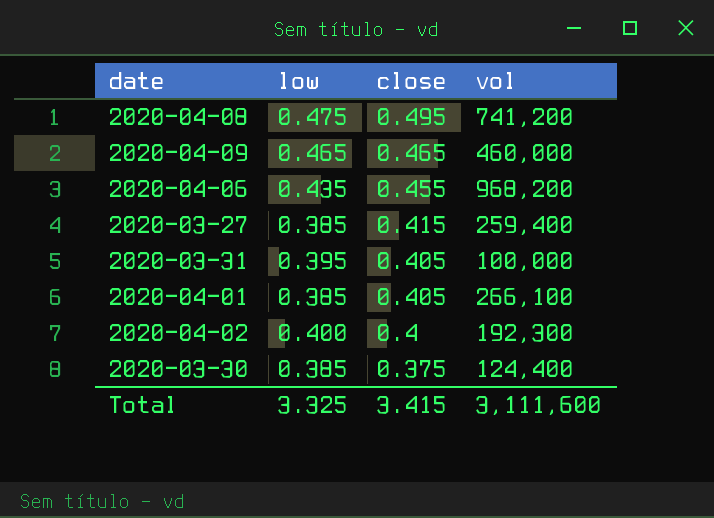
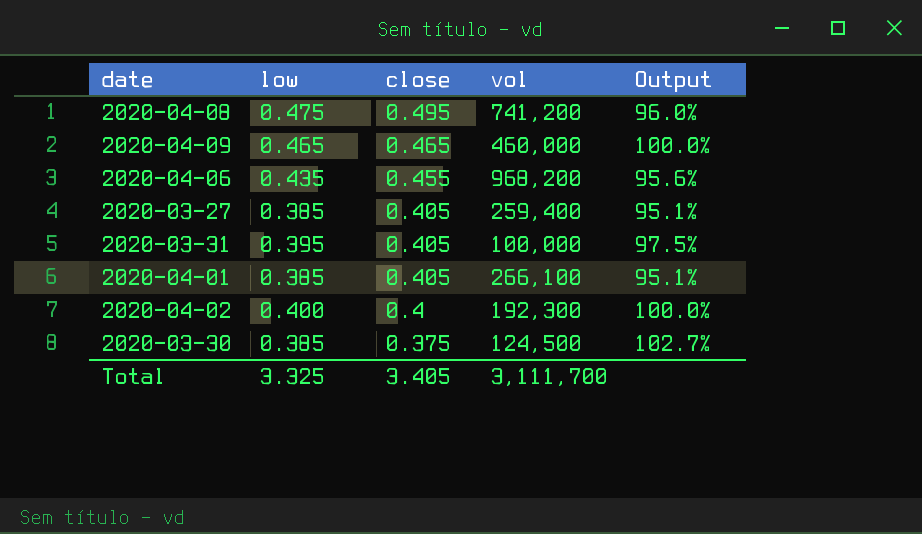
column Output | formula: none -> [low] / [close]
2020-03-27 | close: 0.415 -> 0.405
2020-03-30 | vol: 124,400 -> 124,500
Total | close: 3.415 -> 3.405
Total | vol: 3,111,600 -> 3,111,700

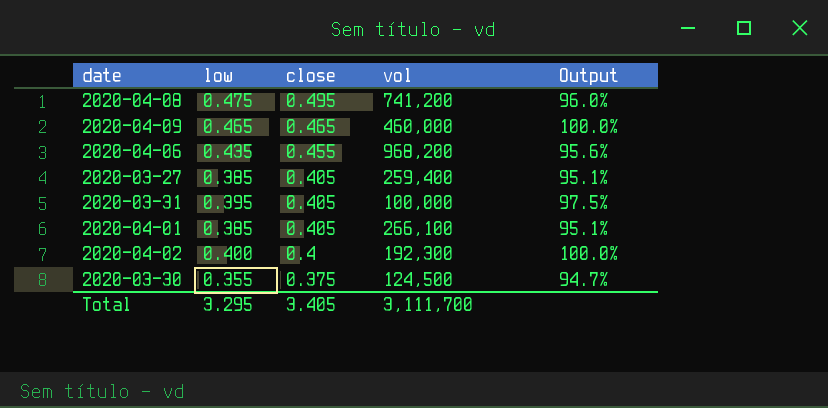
2020-03-30 | low: 0.385 -> 0.355
2020-03-30 | Output: 102.7% -> 94.7%
Total | low: 3.325 -> 3.295

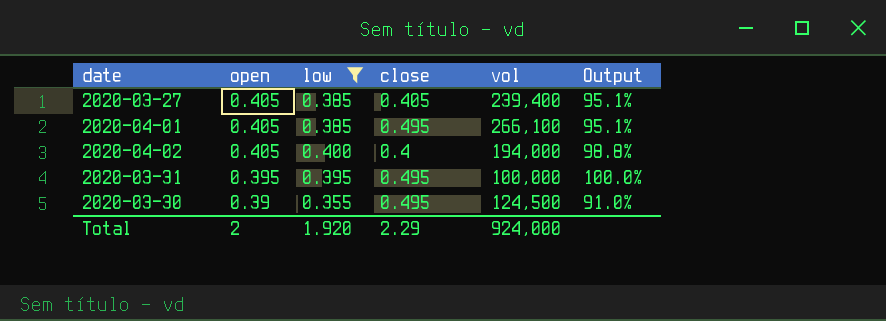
filter: none -> low <= 0.400
row order: close descending -> open descending
column open | position: none -> 2
column Output | formula: [low] / [close] -> [low] / [open]
2020-03-27 | vol: 259,400 -> 239,400
2020-04-01 | close: 0.405 -> 0.495
2020-04-02 | vol: 192,300 -> 194,000
2020-03-31 | close: 0.405 -> 0.495
2020-03-30 | close: 0.375 -> 0.495
Total | low: 3.295 -> 1.920
Total | close: 3.405 -> 2.29
Total | vol: 3,111,700 -> 924,000

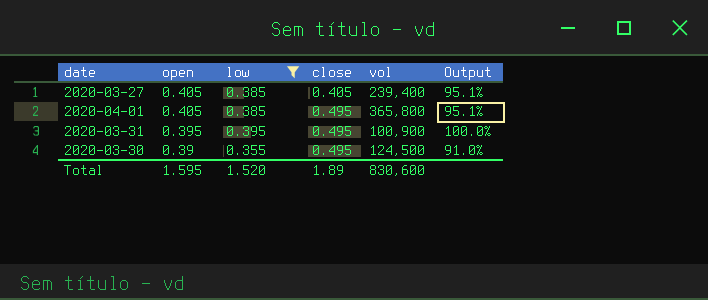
row 2020-04-02: 0.405 | 0.400 | 0.4 | 194,000 | 98.8% -> none
2020-04-01 | vol: 266,100 -> 365,800
2020-03-31 | vol: 100,000 -> 100,900
Total | open: 2 -> 1.595
Total | low: 1.920 -> 1.520
Total | close: 2.29 -> 1.89
Total | vol: 924,000 -> 830,600

